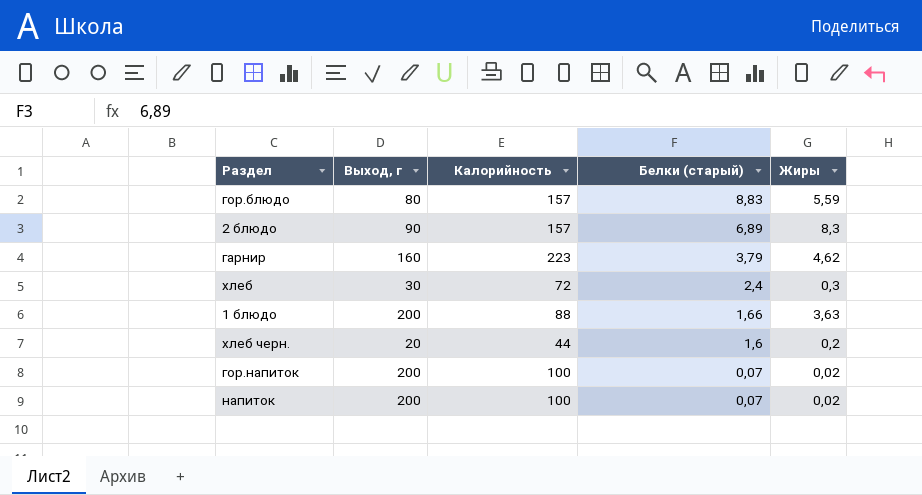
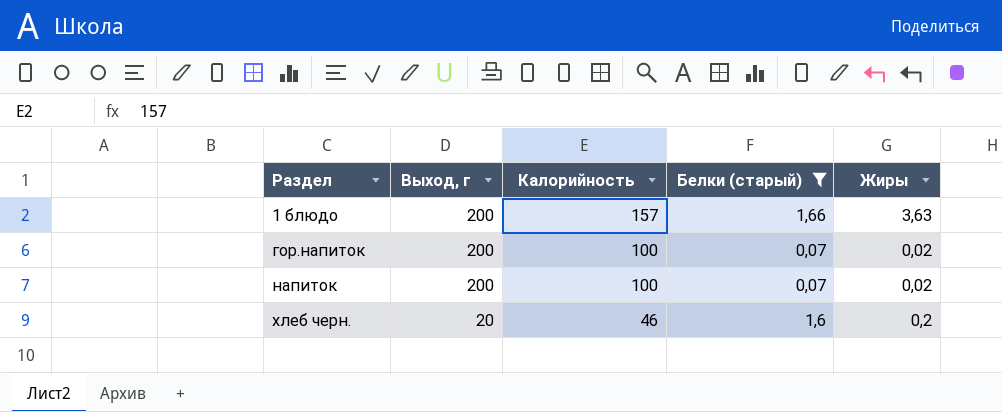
filter: none -> Белки (старый) <= 1,66
row order: Белки (старый) descending -> Раздел ascending
1 блюдо | Калорийность: 88 -> 157
хлеб черн. | Калорийность: 44 -> 46

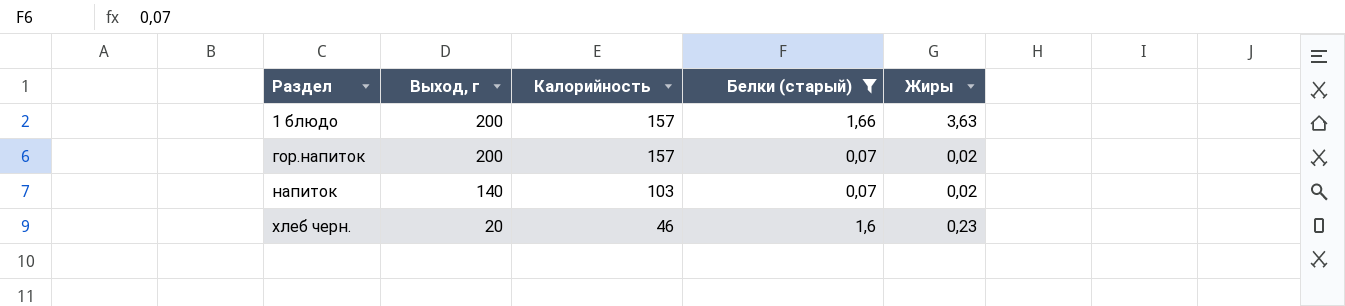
гор.напиток | Калорийность: 100 -> 157
напиток | Выход, г: 200 -> 140
напиток | Калорийность: 100 -> 103
хлеб черн. | Жиры: 0,2 -> 0,23

